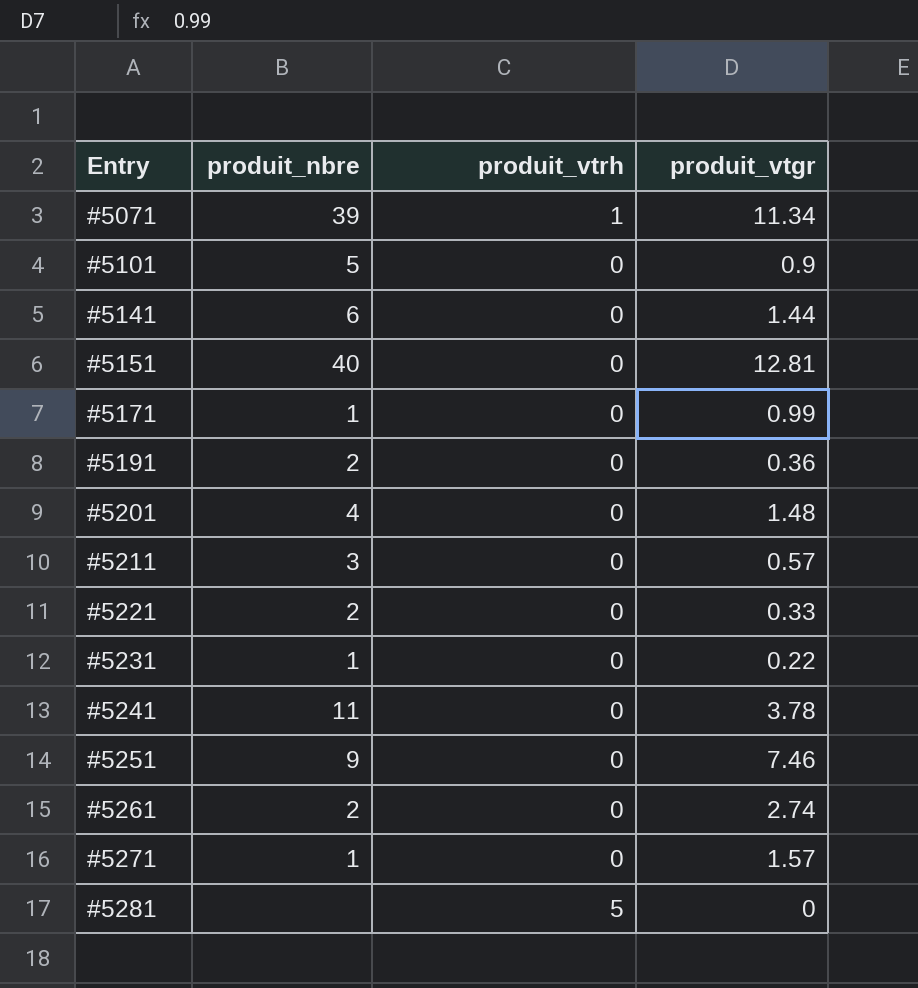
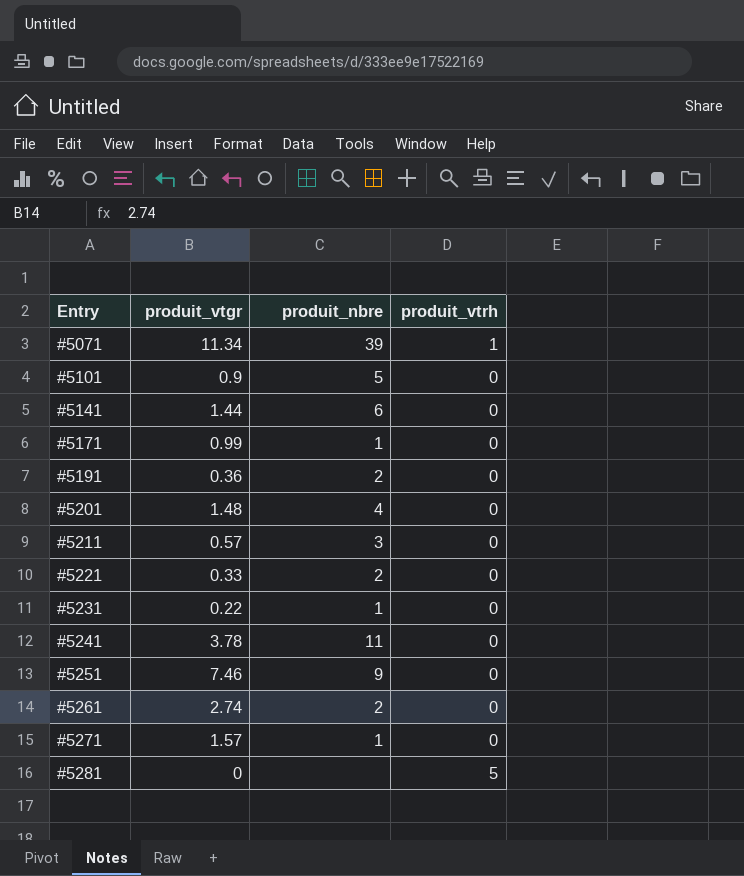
column produit_vtgr | position: 4 -> 2
row #5151: 40 | 0 | 12.81 -> none

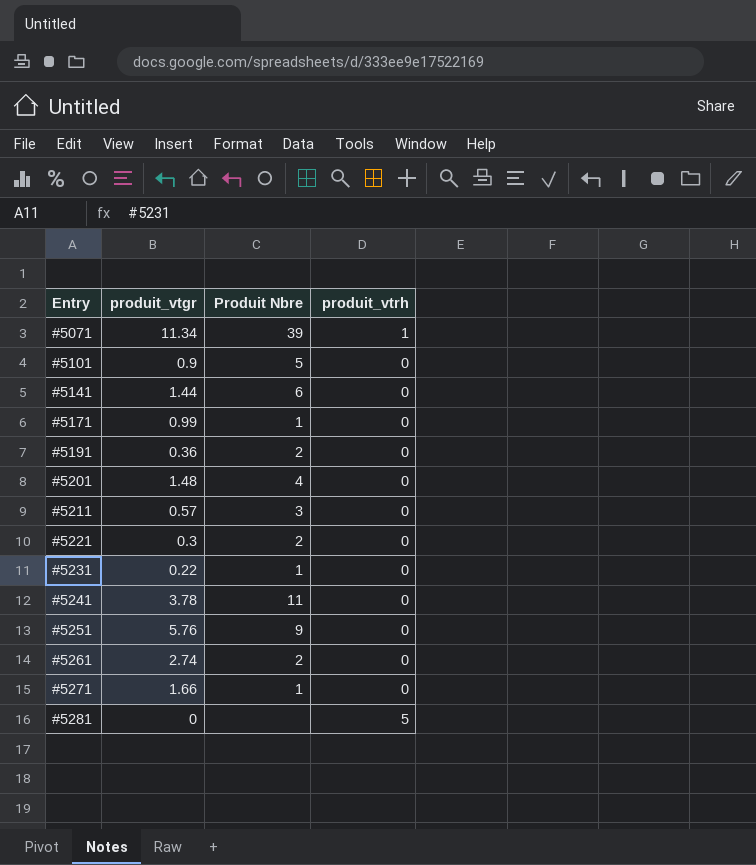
column name: produit_nbre -> Produit Nbre
#5221 | produit_vtgr: 0.33 -> 0.3
#5251 | produit_vtgr: 7.46 -> 5.76
#5271 | produit_vtgr: 1.57 -> 1.66

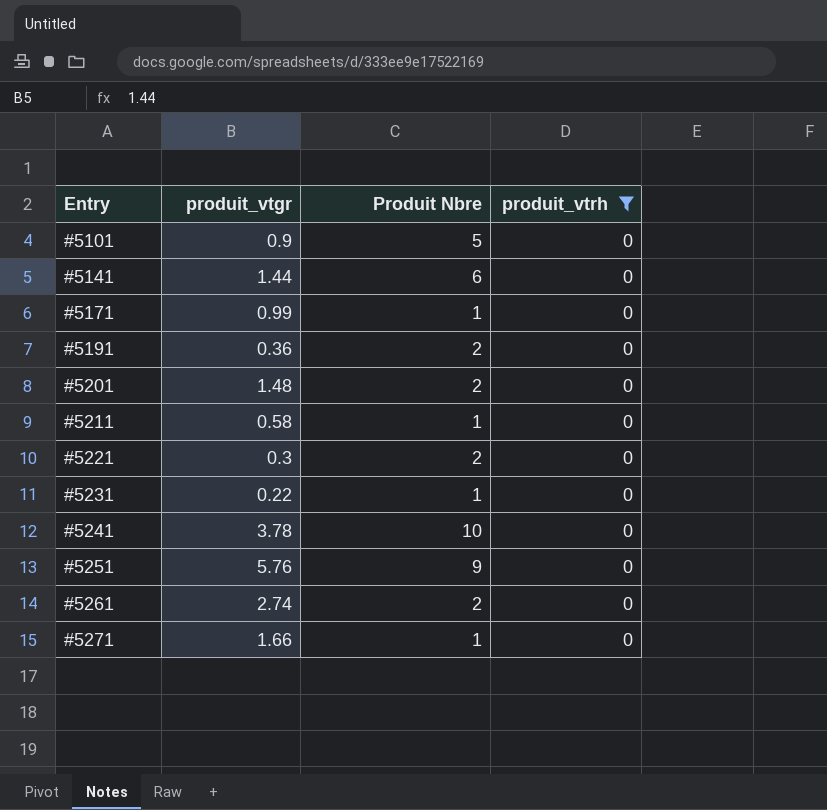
filter: none -> produit_vtrh = 0
#5201 | Produit Nbre: 4 -> 2
#5211 | produit_vtgr: 0.57 -> 0.58
#5211 | Produit Nbre: 3 -> 1
#5241 | Produit Nbre: 11 -> 10

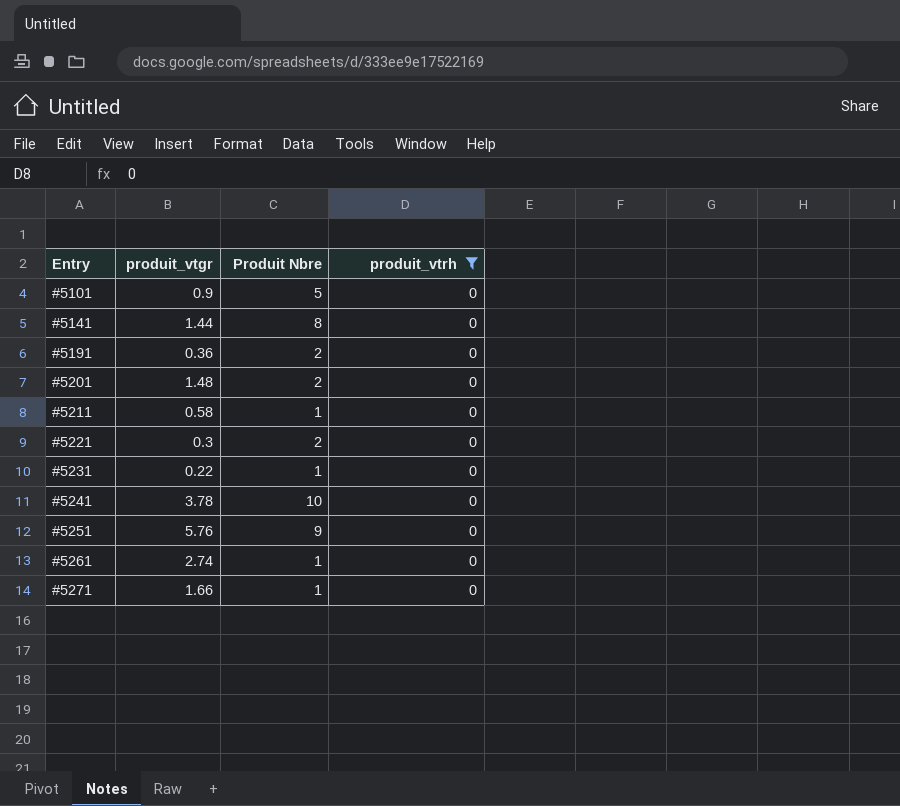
row #5171: 0.99 | 1 | 0 -> none
#5141 | Produit Nbre: 6 -> 8
#5261 | Produit Nbre: 2 -> 1

